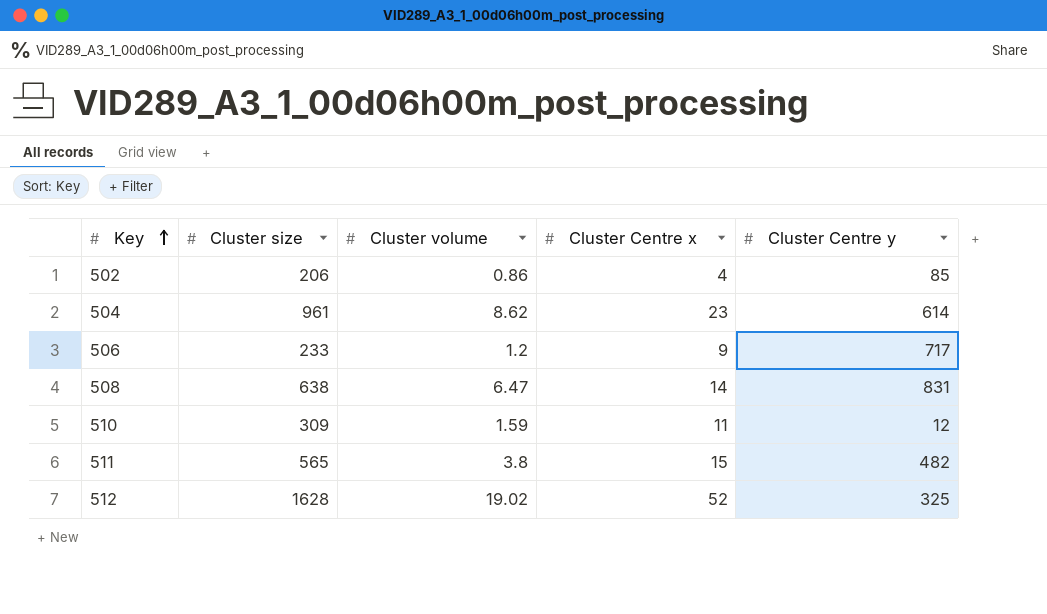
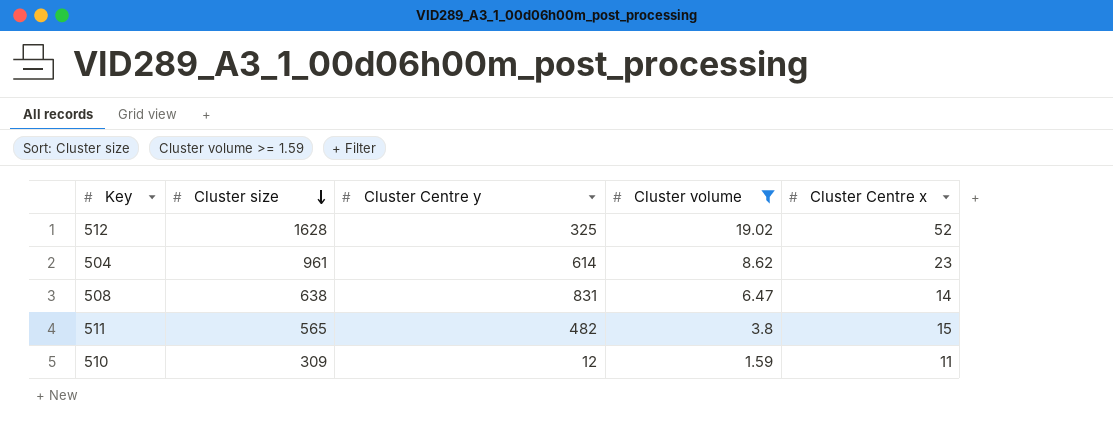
filter: none -> Cluster volume >= 1.59
row order: Key ascending -> Cluster size descending
column Cluster Centre y | position: 5 -> 3

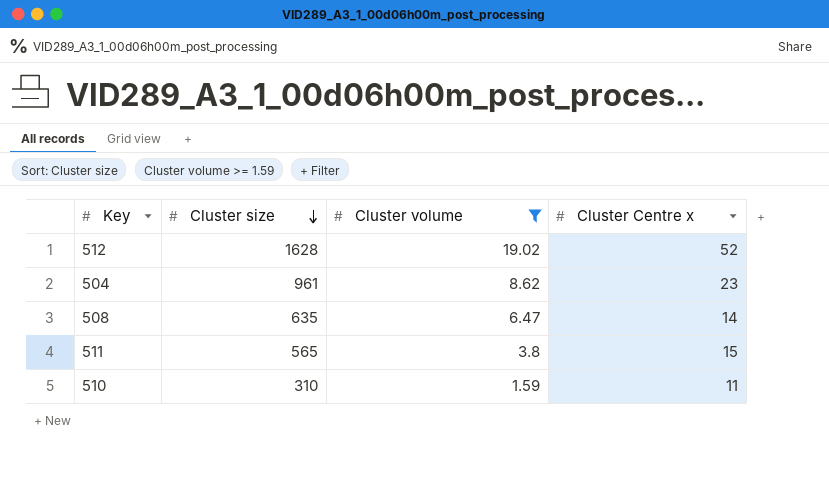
column Cluster Centre y | position: 3 -> none
508 | Cluster size: 638 -> 635
510 | Cluster size: 309 -> 310

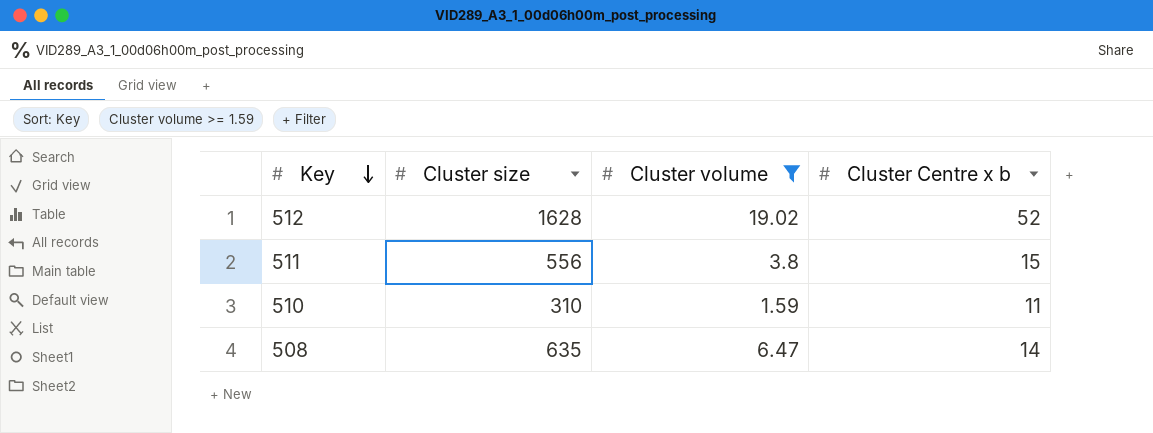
row order: Cluster size descending -> Key descending
column name: Cluster Centre x -> Cluster Centre x b
row 504: 961 | 8.62 | 23 -> none
511 | Cluster size: 565 -> 556

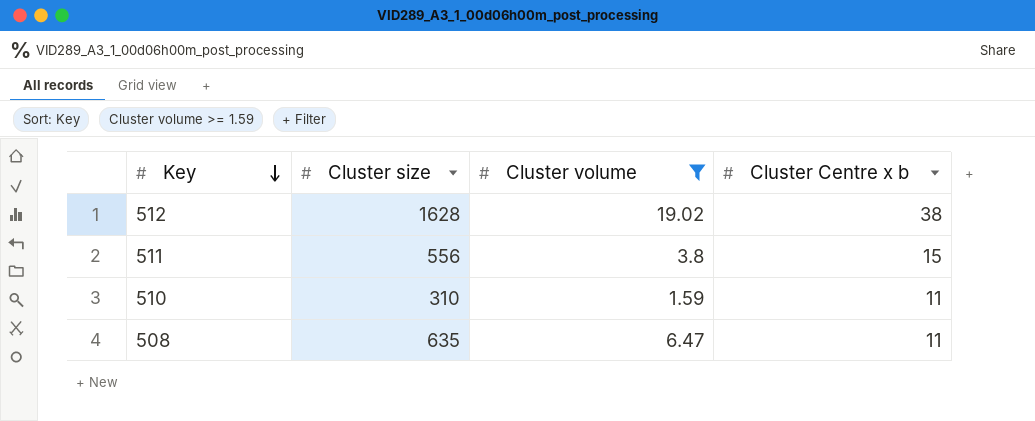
512 | Cluster Centre x b: 52 -> 38
508 | Cluster Centre x b: 14 -> 11

